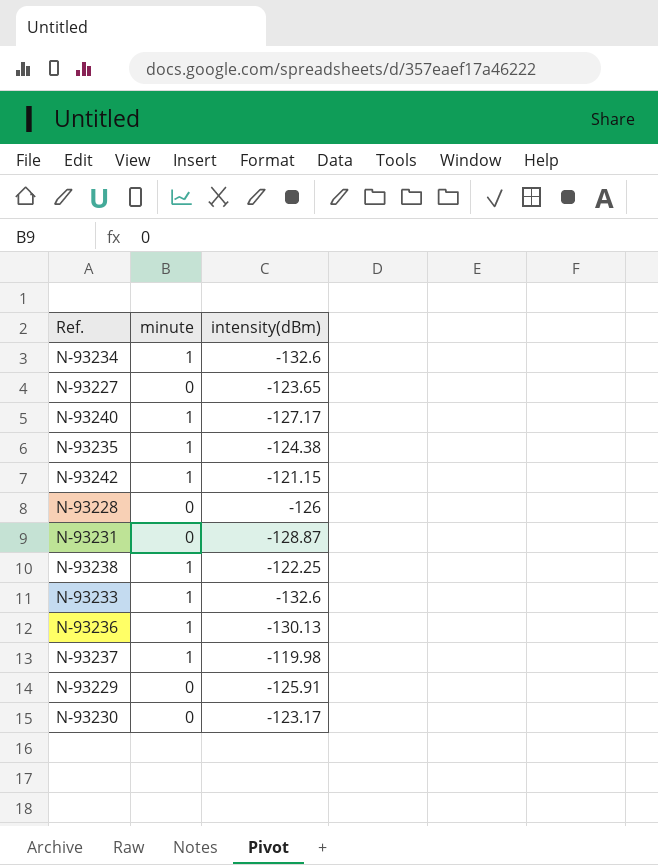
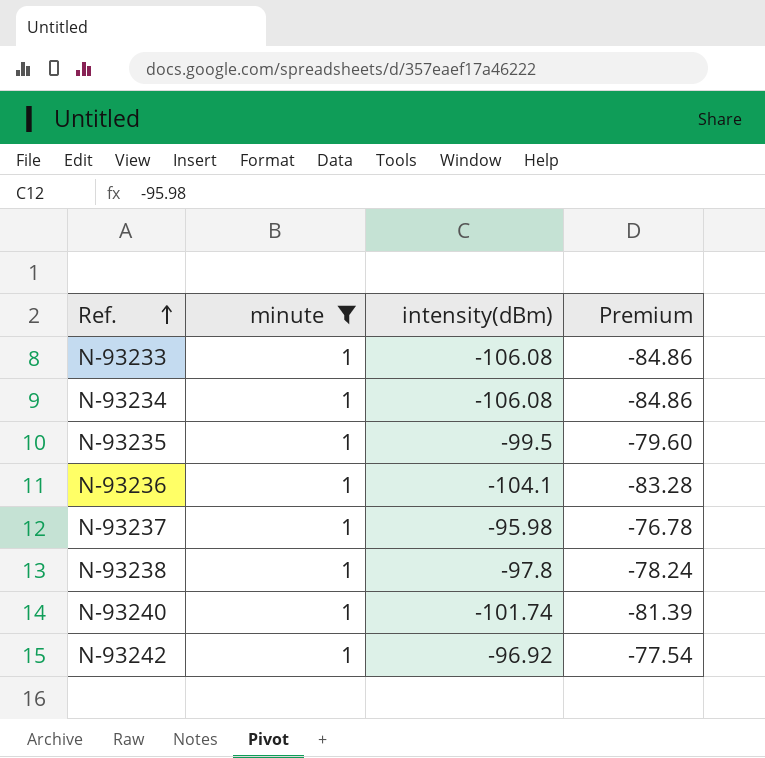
filter: none -> minute = 1
row order: none -> Ref. ascending
column Premium | formula: none -> [intensity(dBm)] * 0.8
N-93233 | intensity(dBm): -132.6 -> -106.08
N-93234 | intensity(dBm): -132.6 -> -106.08
N-93235 | intensity(dBm): -124.38 -> -99.5
N-93236 | intensity(dBm): -130.13 -> -104.1
N-93237 | intensity(dBm): -119.98 -> -95.98
N-93238 | intensity(dBm): -122.25 -> -97.8
N-93240 | intensity(dBm): -127.17 -> -101.74
N-93242 | intensity(dBm): -121.15 -> -96.92

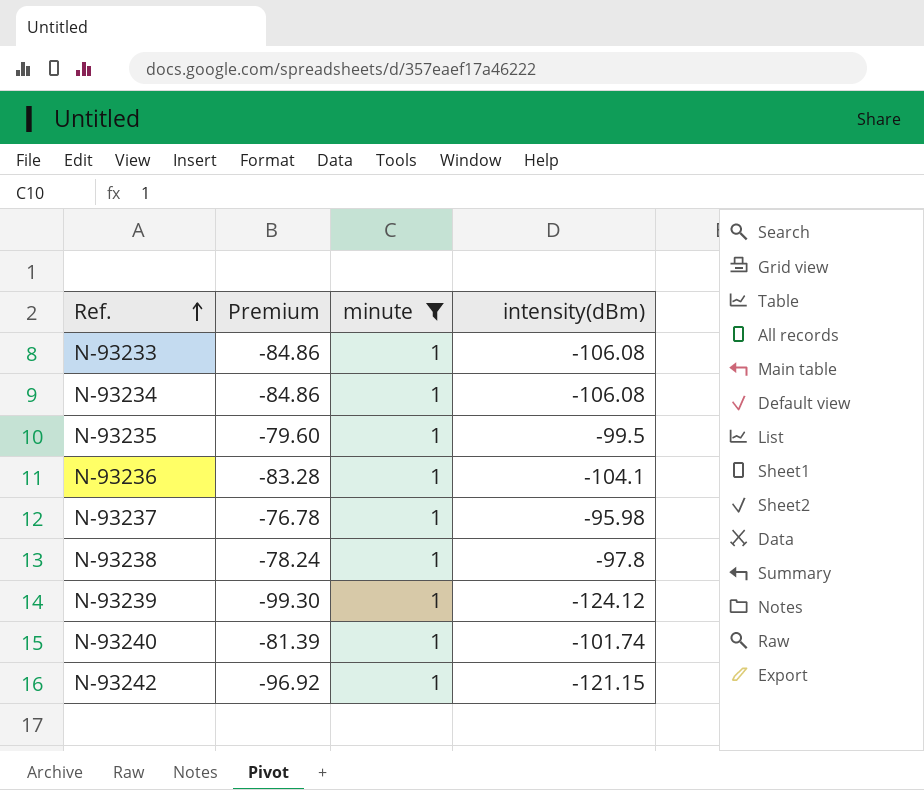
column Premium | position: 4 -> 2
row N-93239: none -> -99.30 | 1 | -124.12
N-93242 | Premium: -77.54 -> -96.92
N-93242 | intensity(dBm): -96.92 -> -121.15

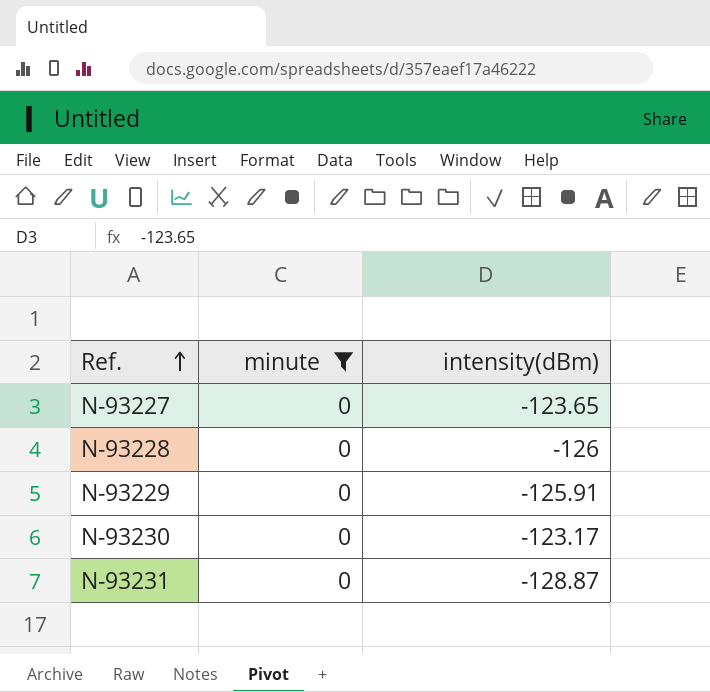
filter: minute = 1 -> minute = 0
column Premium | formula: [intensity(dBm)] * 0.8 -> none

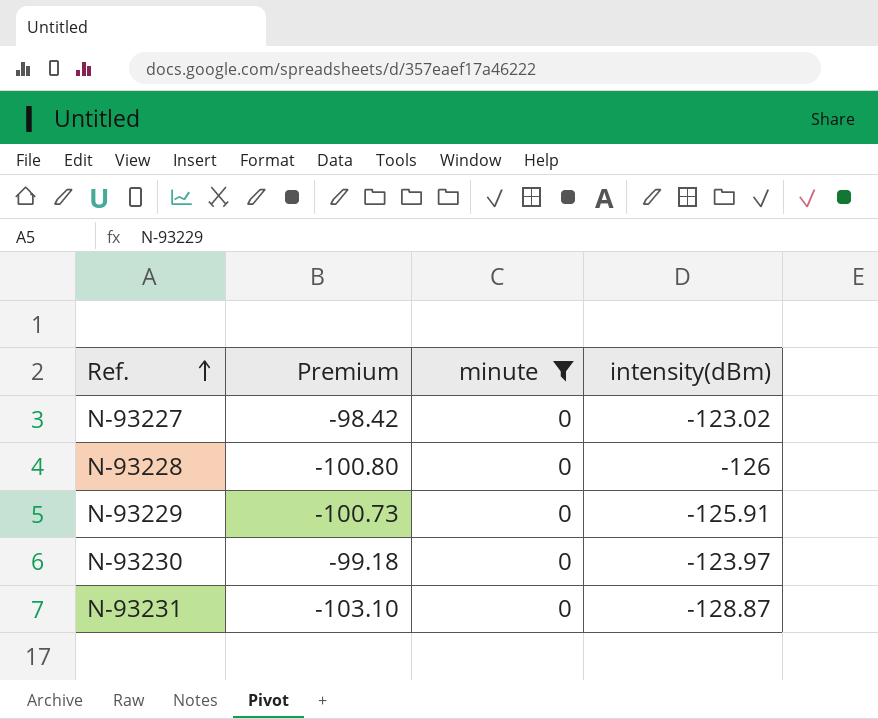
column Premium | formula: none -> [intensity(dBm)] * 0.8
N-93227 | intensity(dBm): -123.65 -> -123.02
N-93230 | intensity(dBm): -123.17 -> -123.97

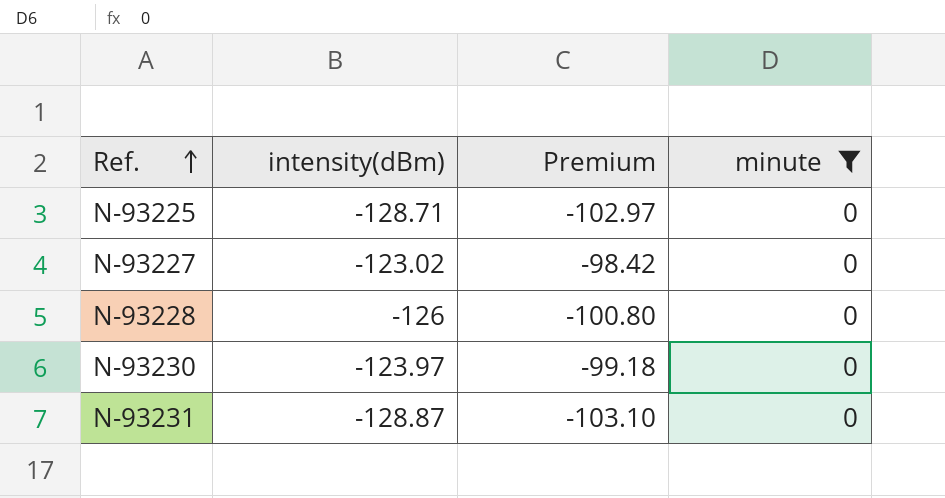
column intensity(dBm) | position: 4 -> 2
row N-93229: -100.73 | 0 | -125.91 -> none
row N-93225: none -> -128.71 | -102.97 | 0

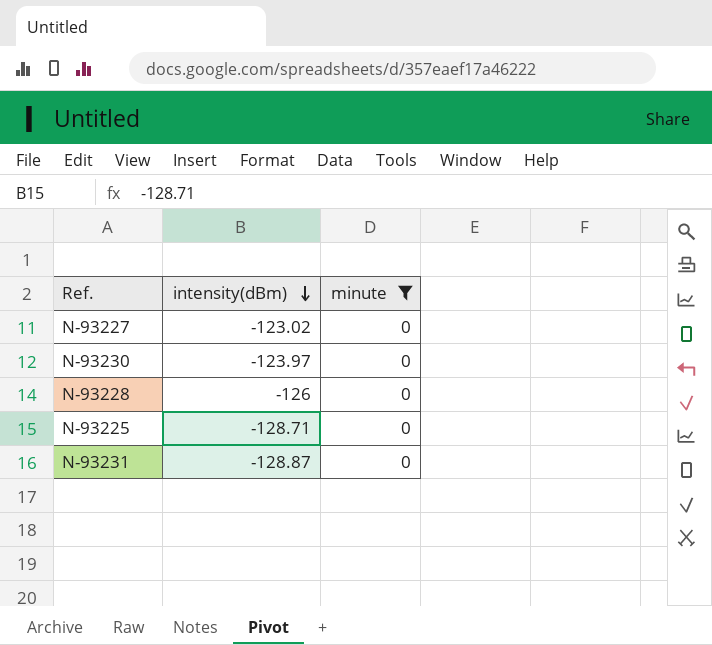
row order: Ref. ascending -> intensity(dBm) descending
column Premium | formula: [intensity(dBm)] * 0.8 -> none

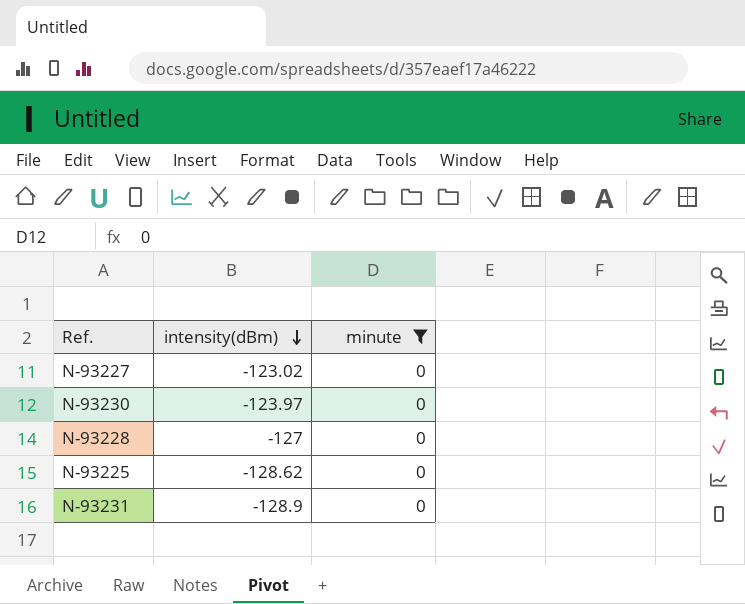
N-93228 | intensity(dBm): -126 -> -127
N-93225 | intensity(dBm): -128.71 -> -128.62
N-93231 | intensity(dBm): -128.87 -> -128.9

